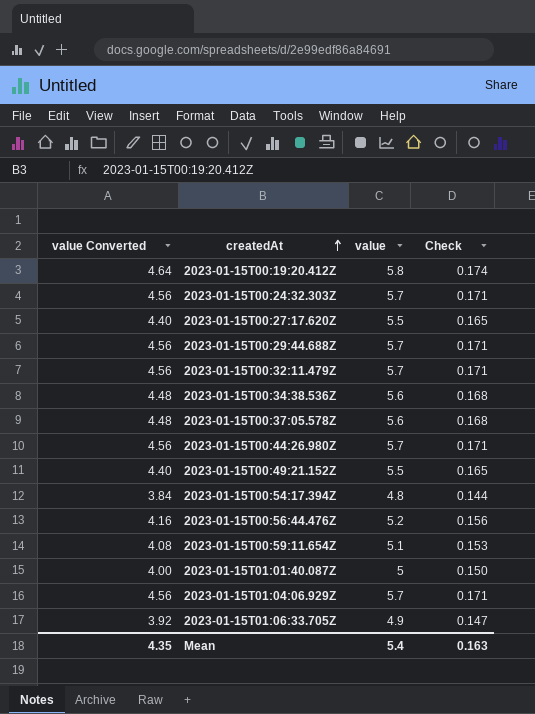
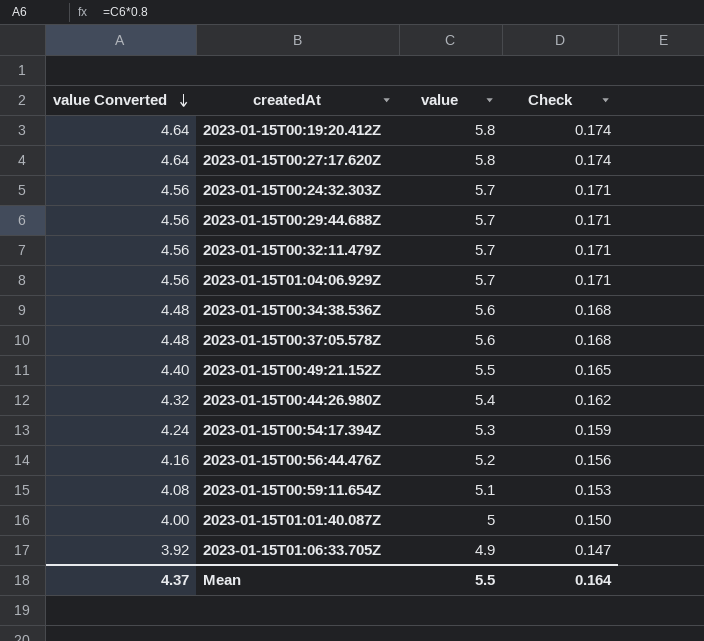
row order: createdAt ascending -> value Converted descending
2023-01-15T00:27:17.620Z | value Converted: 4.40 -> 4.64
2023-01-15T00:27:17.620Z | value: 5.5 -> 5.8
2023-01-15T00:27:17.620Z | Check: 0.165 -> 0.174
2023-01-15T00:44:26.980Z | value Converted: 4.56 -> 4.32
2023-01-15T00:44:26.980Z | value: 5.7 -> 5.4
2023-01-15T00:44:26.980Z | Check: 0.171 -> 0.162
2023-01-15T00:54:17.394Z | value Converted: 3.84 -> 4.24
2023-01-15T00:54:17.394Z | value: 4.8 -> 5.3
2023-01-15T00:54:17.394Z | Check: 0.144 -> 0.159
Mean | value Converted: 4.35 -> 4.37
Mean | value: 5.4 -> 5.5
Mean | Check: 0.163 -> 0.164

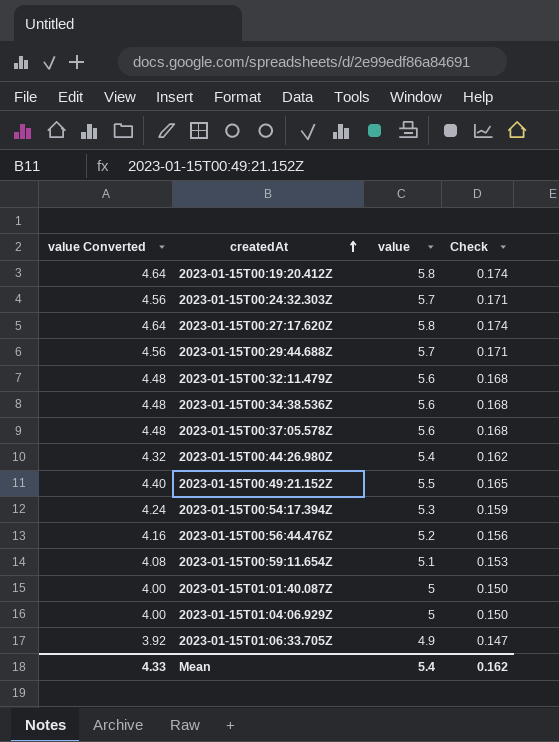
row order: value Converted descending -> createdAt ascending
2023-01-15T00:32:11.479Z | value Converted: 4.56 -> 4.48
2023-01-15T00:32:11.479Z | value: 5.7 -> 5.6
2023-01-15T00:32:11.479Z | Check: 0.171 -> 0.168
2023-01-15T01:04:06.929Z | value Converted: 4.56 -> 4.00
2023-01-15T01:04:06.929Z | value: 5.7 -> 5
2023-01-15T01:04:06.929Z | Check: 0.171 -> 0.150
Mean | value Converted: 4.37 -> 4.33
Mean | value: 5.5 -> 5.4
Mean | Check: 0.164 -> 0.162

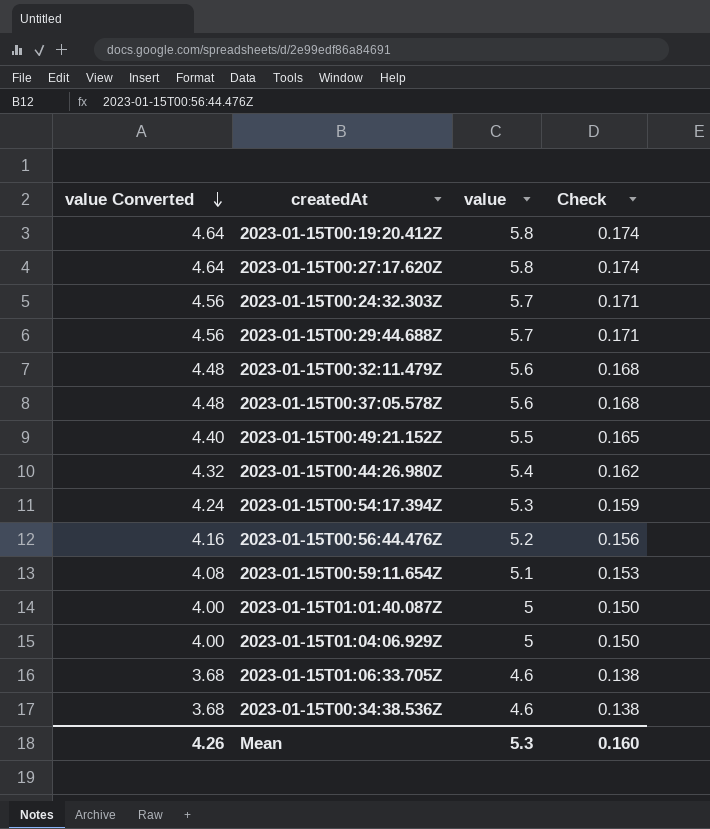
row order: createdAt ascending -> value Converted descending
2023-01-15T01:06:33.705Z | value Converted: 3.92 -> 3.68
2023-01-15T01:06:33.705Z | value: 4.9 -> 4.6
2023-01-15T01:06:33.705Z | Check: 0.147 -> 0.138
2023-01-15T00:34:38.536Z | value Converted: 4.48 -> 3.68
2023-01-15T00:34:38.536Z | value: 5.6 -> 4.6
2023-01-15T00:34:38.536Z | Check: 0.168 -> 0.138
Mean | value Converted: 4.33 -> 4.26
Mean | value: 5.4 -> 5.3
Mean | Check: 0.162 -> 0.160

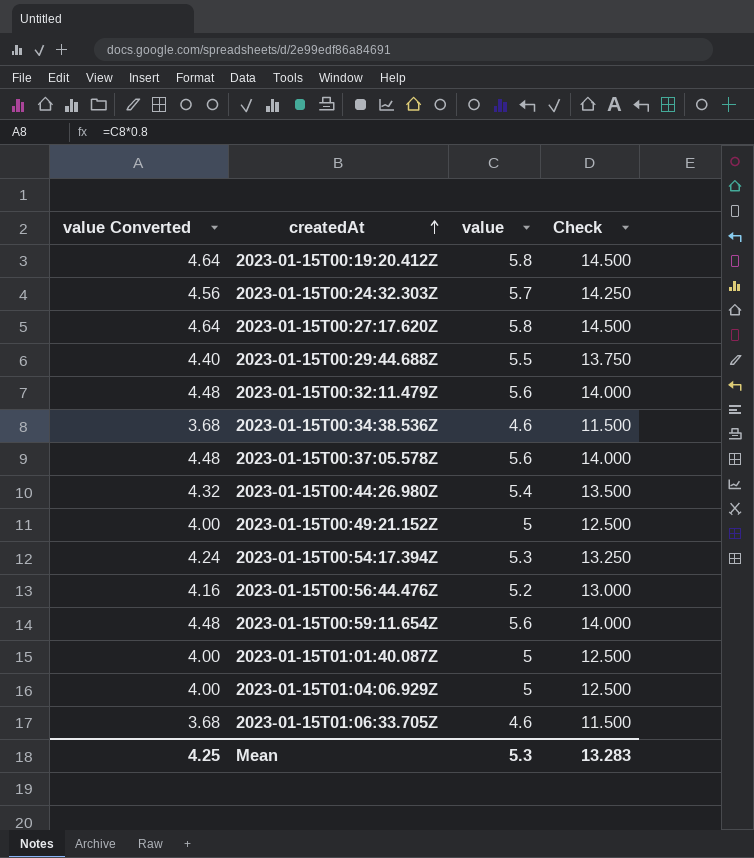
row order: value Converted descending -> createdAt ascending
column Check | formula: [value] * 0.03 -> [value] * 2.5
2023-01-15T00:29:44.688Z | value Converted: 4.56 -> 4.40
2023-01-15T00:29:44.688Z | value: 5.7 -> 5.5
2023-01-15T00:49:21.152Z | value Converted: 4.40 -> 4.00
2023-01-15T00:49:21.152Z | value: 5.5 -> 5
2023-01-15T00:59:11.654Z | value Converted: 4.08 -> 4.48
2023-01-15T00:59:11.654Z | value: 5.1 -> 5.6
Mean | value Converted: 4.26 -> 4.25
Mean | Check: 0.160 -> 13.283

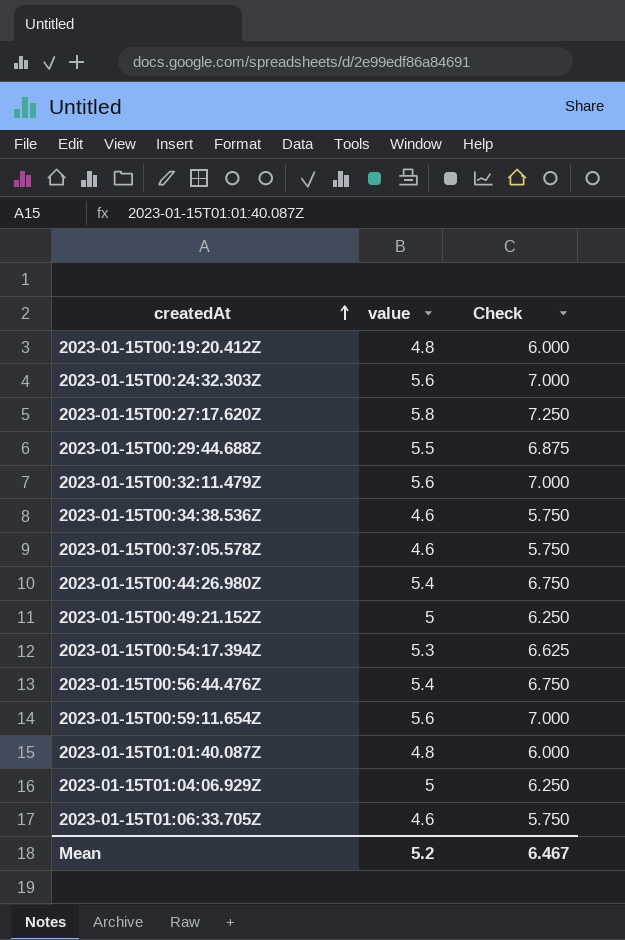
column value Converted | formula: [value] * 0.8 -> none
column Check | formula: [value] * 2.5 -> [value] * 1.25
2023-01-15T00:19:20.412Z | value: 5.8 -> 4.8
2023-01-15T00:24:32.303Z | value: 5.7 -> 5.6
2023-01-15T00:37:05.578Z | value: 5.6 -> 4.6
2023-01-15T00:56:44.476Z | value: 5.2 -> 5.4
2023-01-15T01:01:40.087Z | value: 5 -> 4.8
Mean | value: 5.3 -> 5.2
Mean | Check: 13.283 -> 6.467

